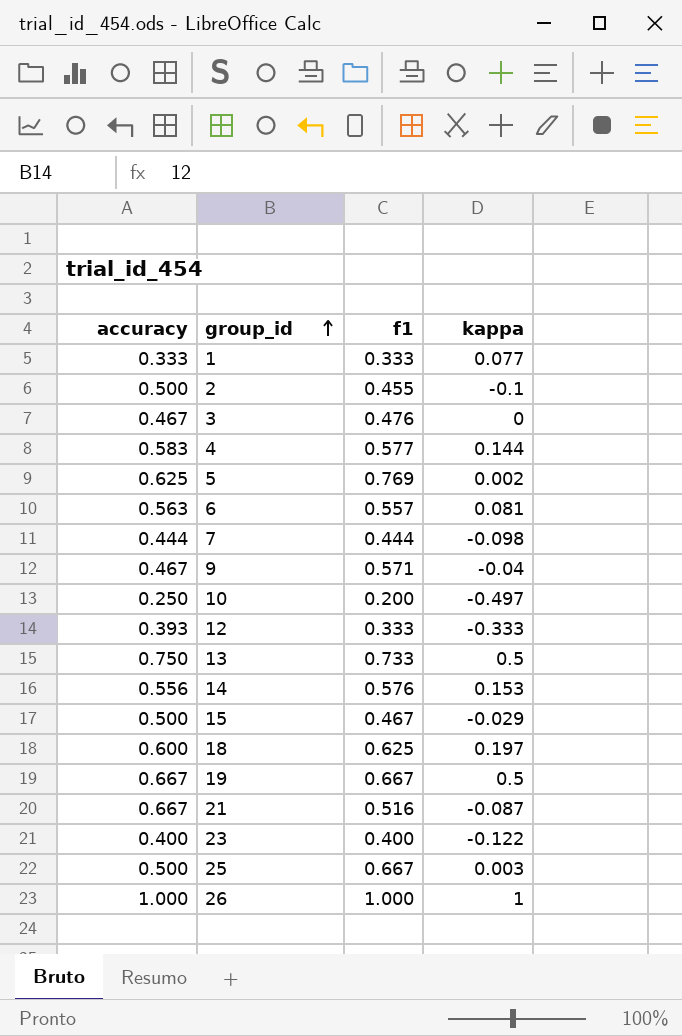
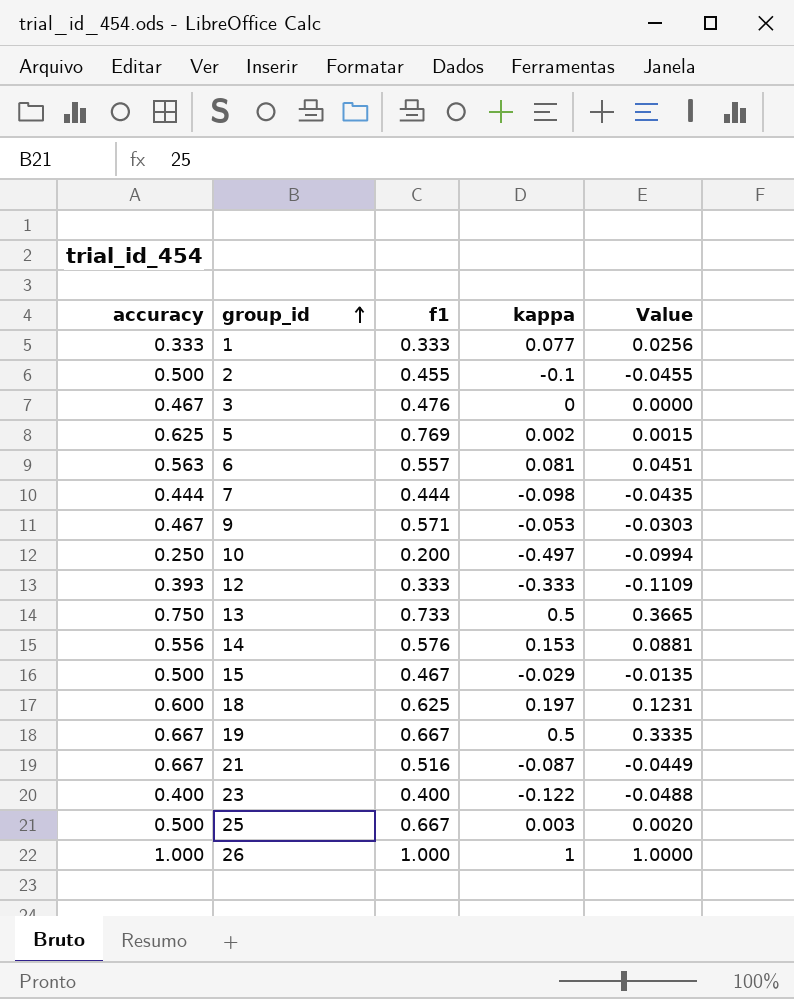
column Value | formula: none -> [f1] * [kappa]
row 4: 0.583 | 0.577 | 0.144 -> none
9 | kappa: -0.04 -> -0.053

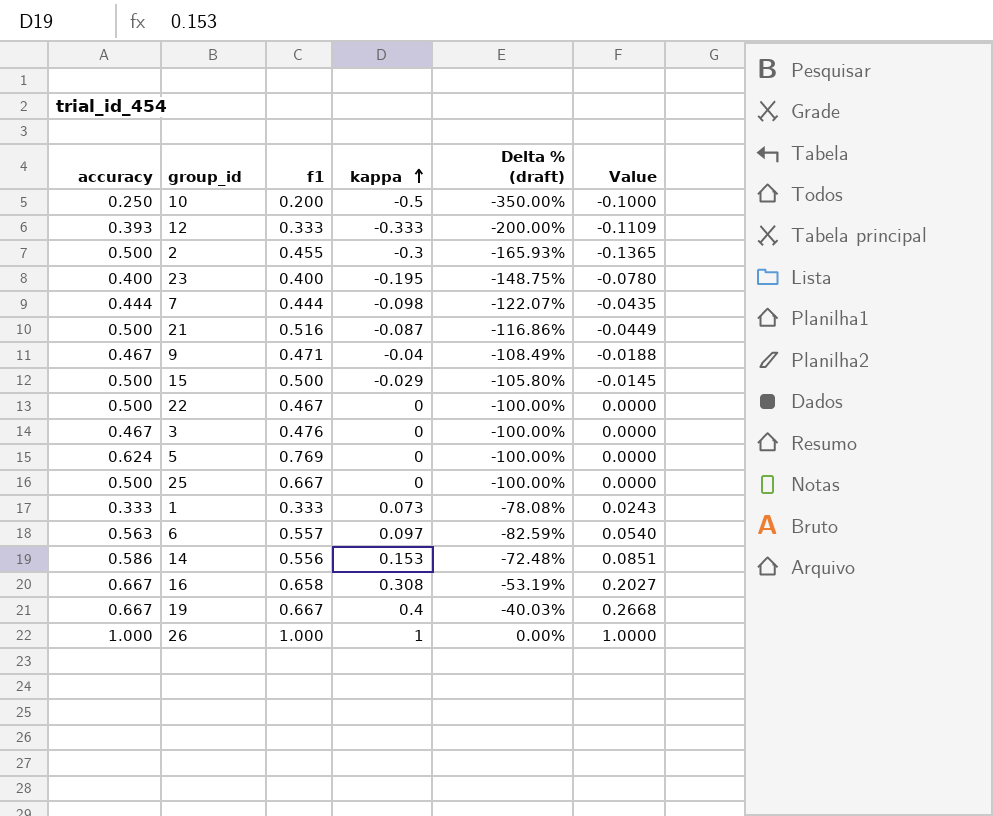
row order: group_id ascending -> kappa ascending
column Delta % (draft) | formula: none -> ([kappa] - [f1]) / [f1]
row 13: 0.750 | 0.733 | 0.5 | 0.3665 -> none
row 18: 0.600 | 0.625 | 0.197 | 0.1231 -> none
10 | kappa: -0.497 -> -0.5
10 | Value: -0.0994 -> -0.1000
2 | kappa: -0.1 -> -0.3
2 | Value: -0.0455 -> -0.1365
23 | kappa: -0.122 -> -0.195
23 | Value: -0.0488 -> -0.0780
21 | accuracy: 0.667 -> 0.500
9 | f1: 0.571 -> 0.471
9 | kappa: -0.053 -> -0.04
9 | Value: -0.0303 -> -0.0188
15 | f1: 0.467 -> 0.500
15 | Value: -0.0135 -> -0.0145
row 22: none -> 0.500 | 0.467 | 0 | -100.00% | 0.0000
5 | accuracy: 0.625 -> 0.624
5 | kappa: 0.002 -> 0
5 | Value: 0.0015 -> 0.0000
25 | kappa: 0.003 -> 0
25 | Value: 0.0020 -> 0.0000
1 | kappa: 0.077 -> 0.073
1 | Value: 0.0256 -> 0.0243
6 | kappa: 0.081 -> 0.097
6 | Value: 0.0451 -> 0.0540
14 | accuracy: 0.556 -> 0.586
14 | f1: 0.576 -> 0.556
14 | Value: 0.0881 -> 0.0851
row 16: none -> 0.667 | 0.658 | 0.308 | -53.19% | 0.2027
19 | kappa: 0.5 -> 0.4
19 | Value: 0.3335 -> 0.2668

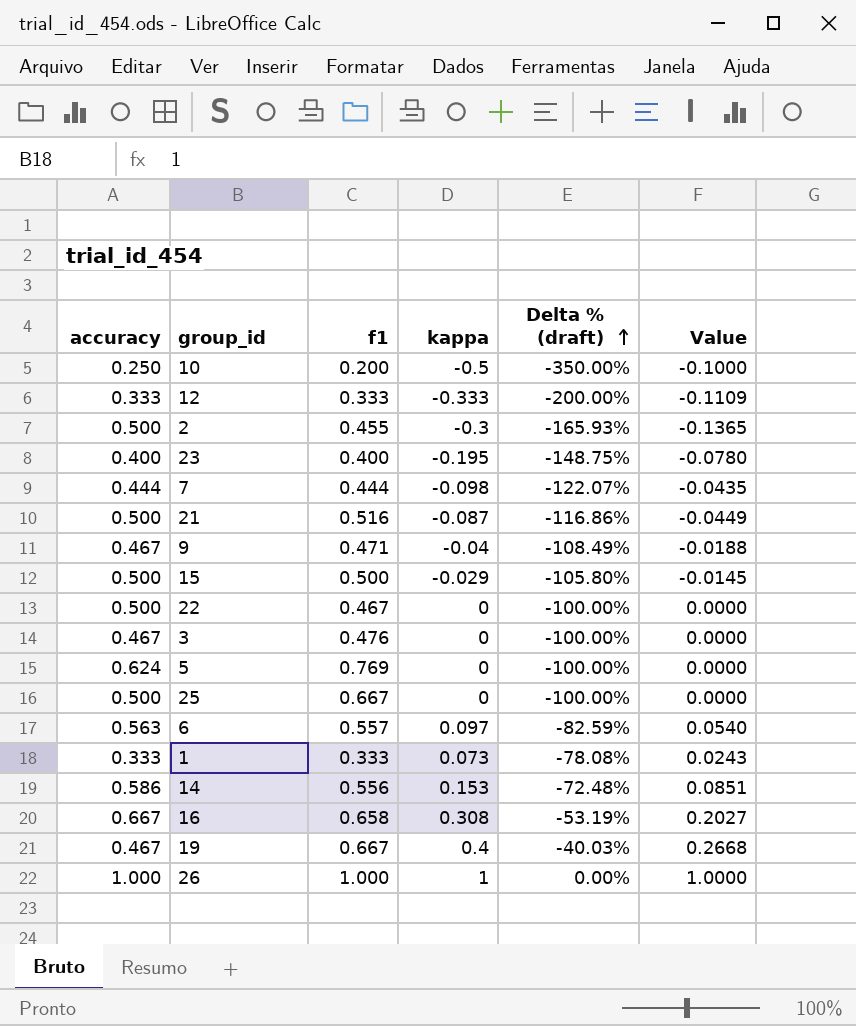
row order: kappa ascending -> Delta % (draft) ascending
12 | accuracy: 0.393 -> 0.333
19 | accuracy: 0.667 -> 0.467

